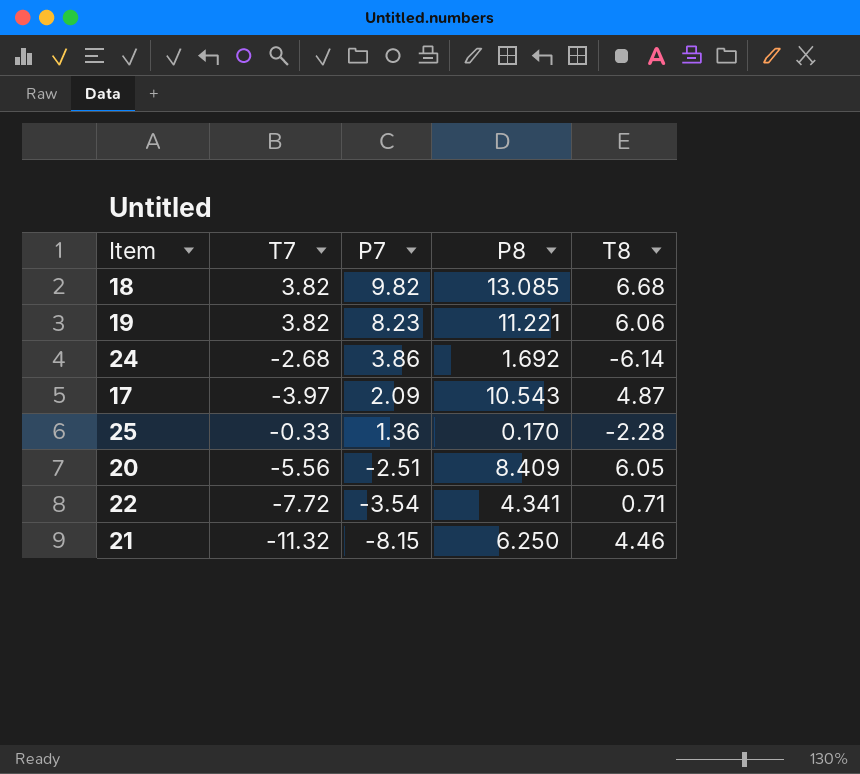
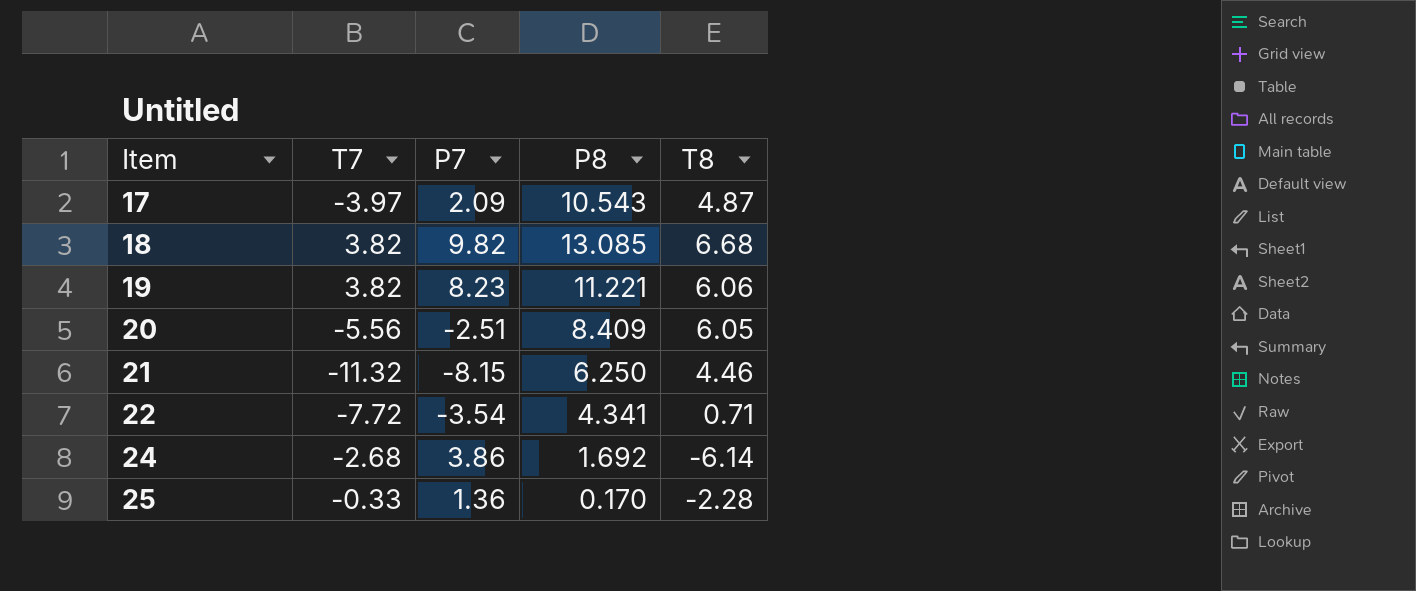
row order: P7 descending -> Item ascending

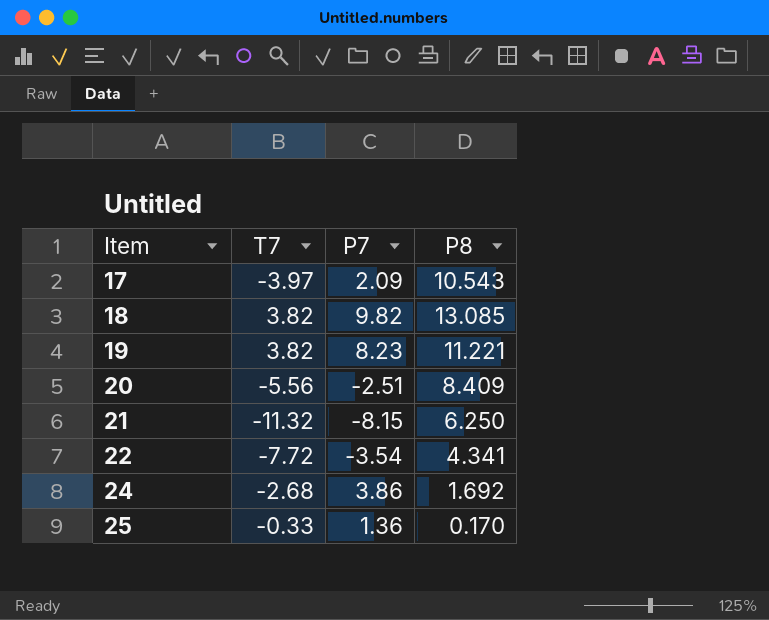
column T8 | position: 5 -> none

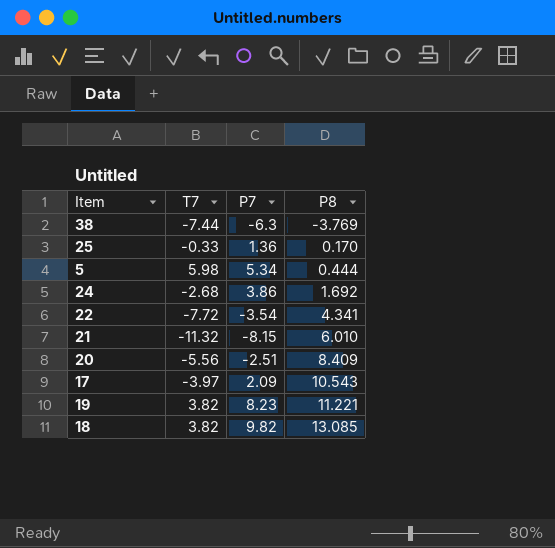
row order: Item ascending -> P8 ascending
row 38: none -> -7.44 | -6.3 | -3.769
row 5: none -> 5.98 | 5.34 | 0.444
21 | P8: 6.250 -> 6.010

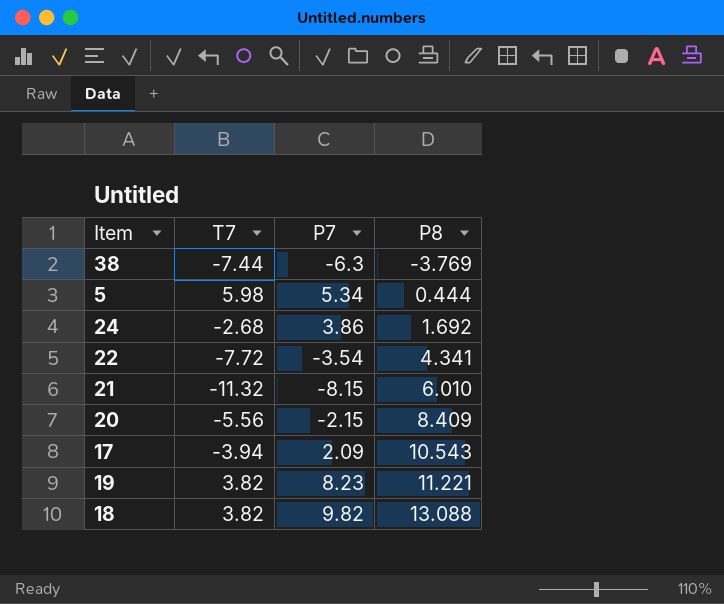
row 25: -0.33 | 1.36 | 0.170 -> none
20 | P7: -2.51 -> -2.15
17 | T7: -3.97 -> -3.94
18 | P8: 13.085 -> 13.088

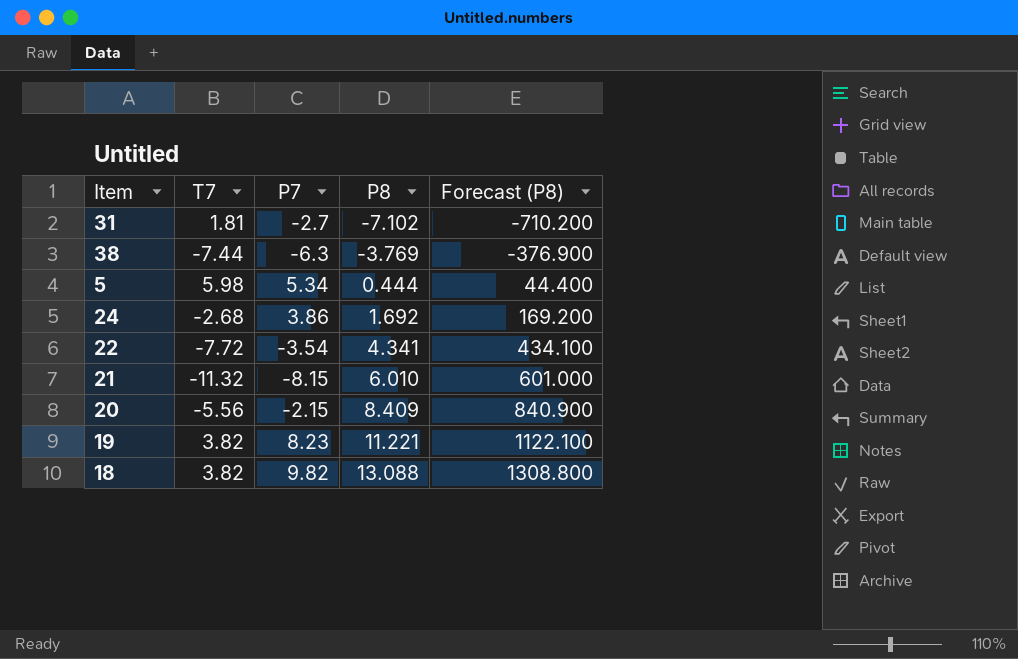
column Forecast (P8) | formula: none -> [P8] * 100
row 17: -3.94 | 2.09 | 10.543 -> none
row 31: none -> 1.81 | -2.7 | -7.102 | -710.200

